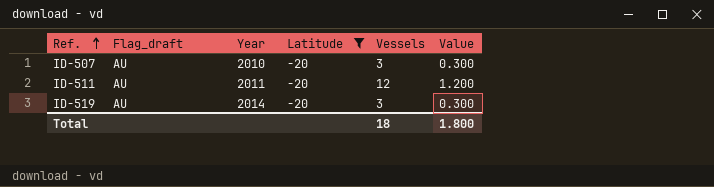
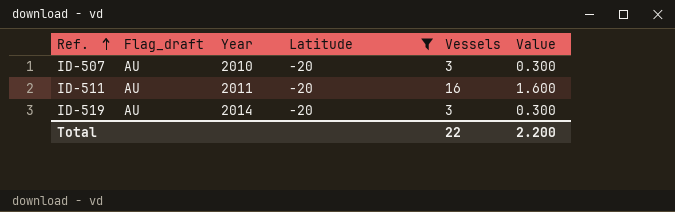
ID-511 | Vessels: 12 -> 16
ID-511 | Value: 1.200 -> 1.600
Total | Vessels: 18 -> 22
Total | Value: 1.800 -> 2.200

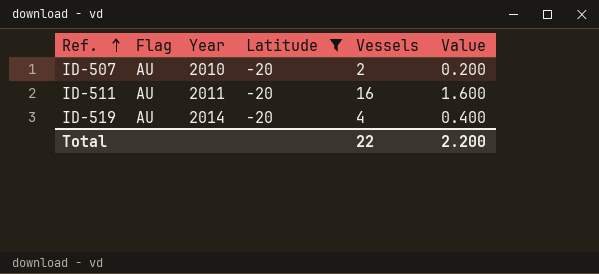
column name: Flag_draft -> Flag
ID-507 | Vessels: 3 -> 2
ID-507 | Value: 0.300 -> 0.200
ID-519 | Vessels: 3 -> 4
ID-519 | Value: 0.300 -> 0.400

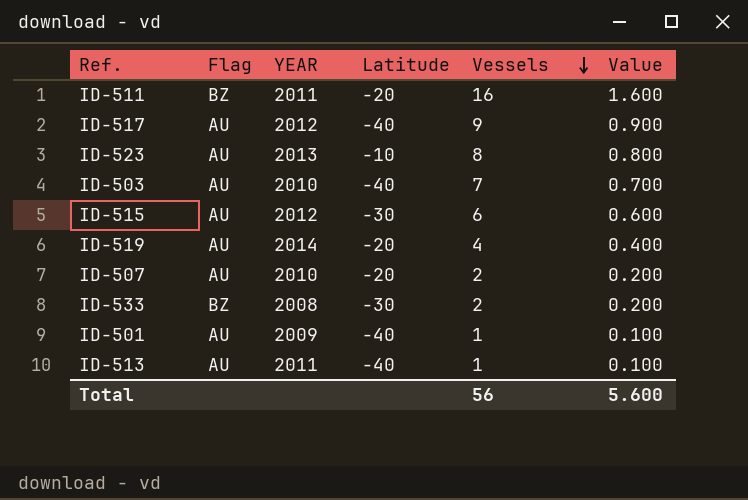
filter: Latitude = -20 -> none
row order: Ref. ascending -> Vessels descending
column name: Year -> YEAR
ID-511 | Flag: AU -> BZ
Total | Vessels: 22 -> 56
Total | Value: 2.200 -> 5.600

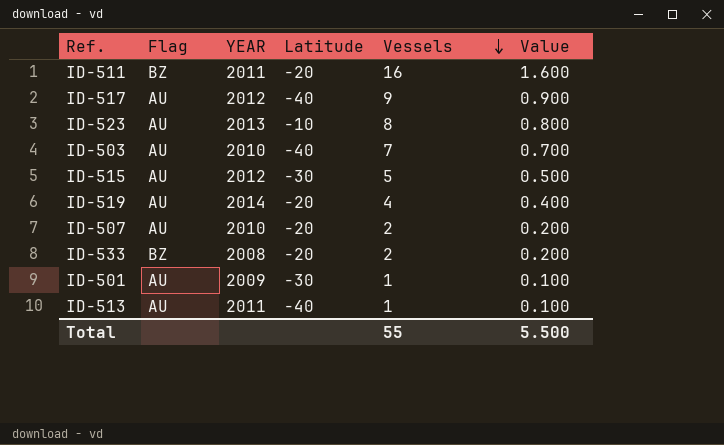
ID-515 | Vessels: 6 -> 5
ID-515 | Value: 0.600 -> 0.500
ID-533 | Latitude: -30 -> -20
ID-501 | Latitude: -40 -> -30
Total | Vessels: 56 -> 55
Total | Value: 5.600 -> 5.500

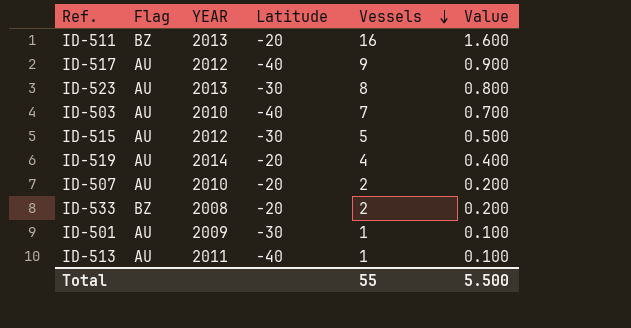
ID-511 | YEAR: 2011 -> 2013
ID-523 | Latitude: -10 -> -30

